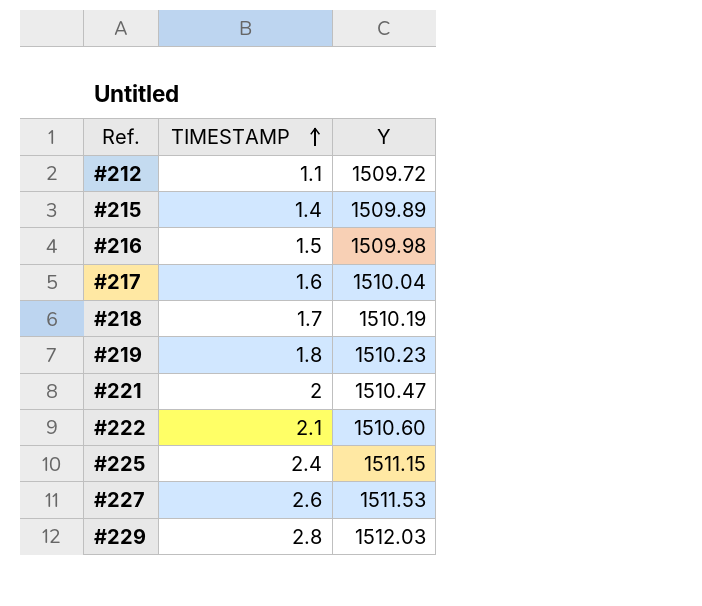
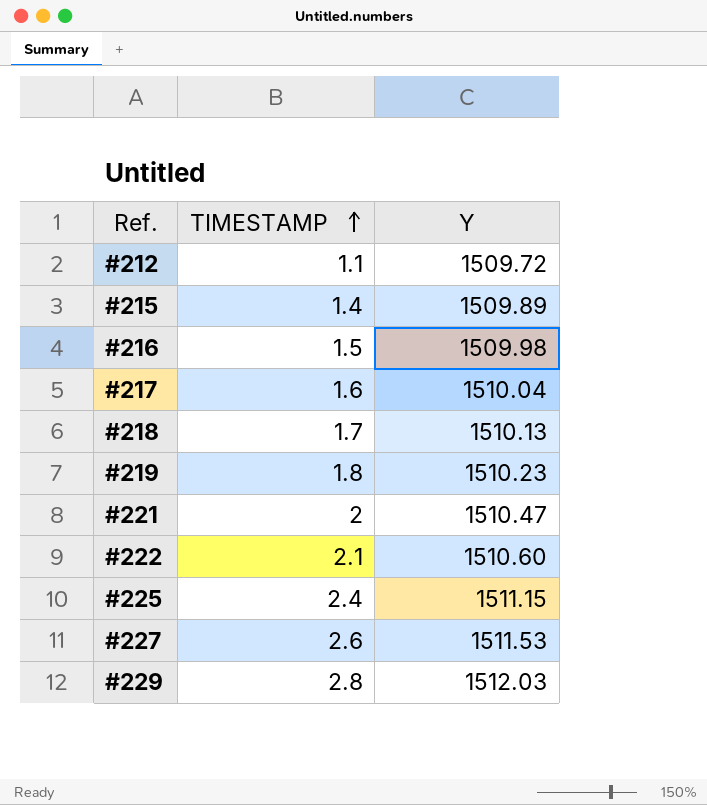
#218 | Y: 1510.19 -> 1510.13

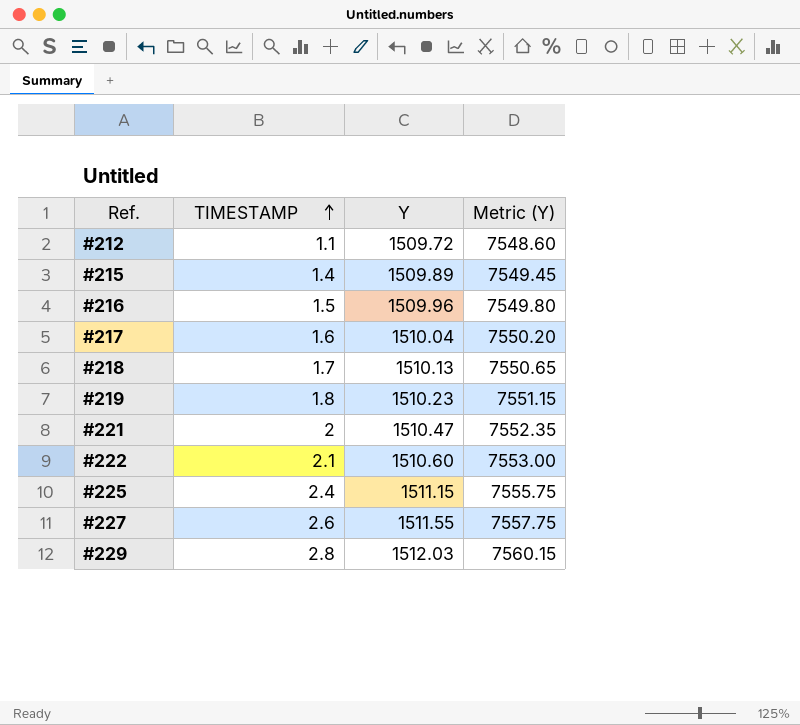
column Metric (Y) | formula: none -> [Y] * 5
#216 | Y: 1509.98 -> 1509.96
#227 | Y: 1511.53 -> 1511.55

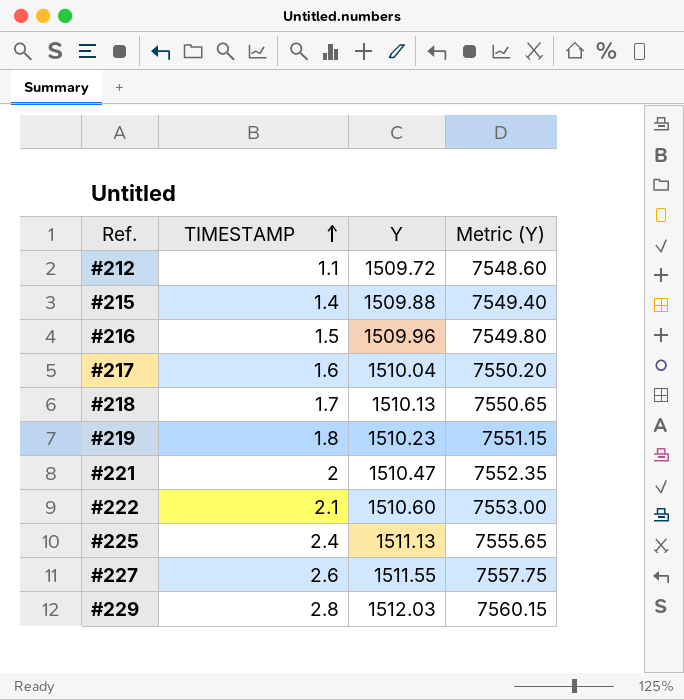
#215 | Y: 1509.89 -> 1509.88
#215 | Metric (Y): 7549.45 -> 7549.40
#225 | Y: 1511.15 -> 1511.13
#225 | Metric (Y): 7555.75 -> 7555.65

